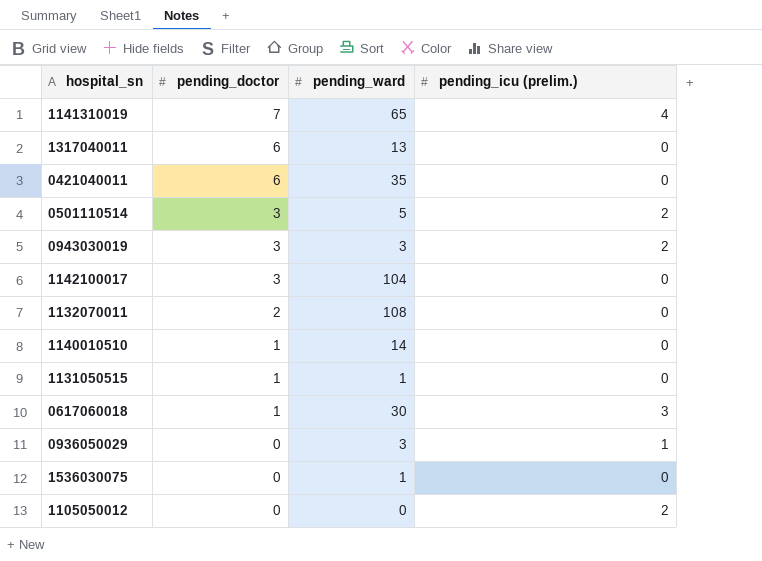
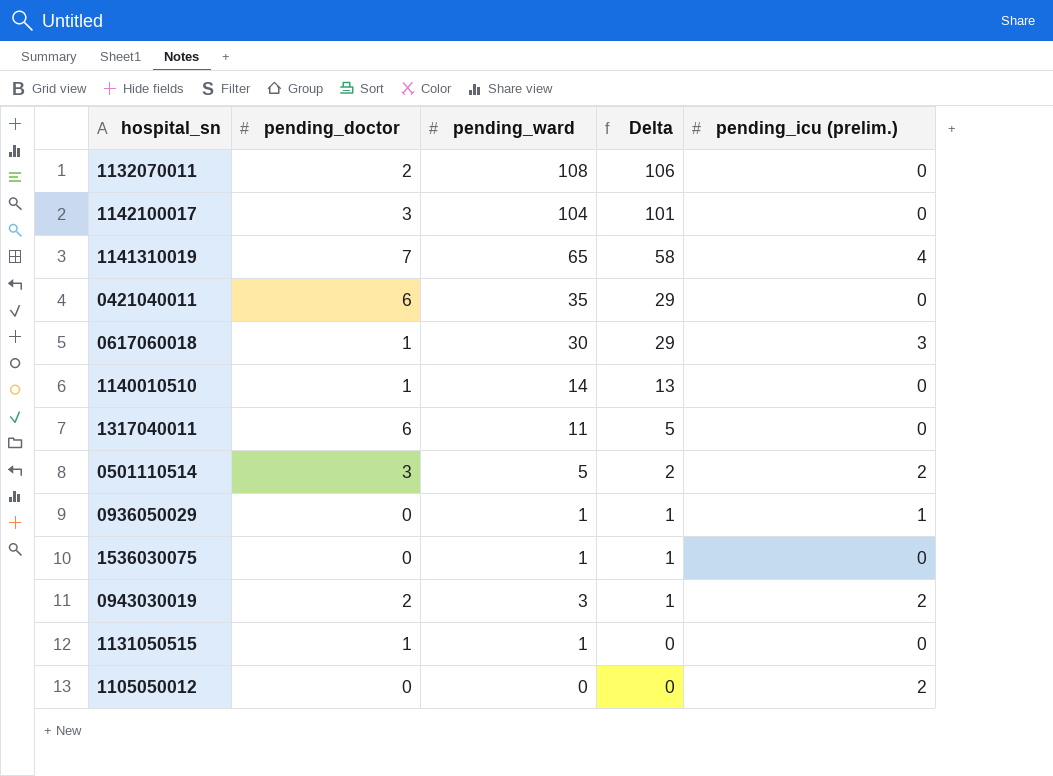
row order: pending_doctor descending -> Delta descending
column Delta | formula: none -> [pending_ward] - [pending_doctor]
1317040011 | pending_ward: 13 -> 11
0936050029 | pending_ward: 3 -> 1
0943030019 | pending_doctor: 3 -> 2

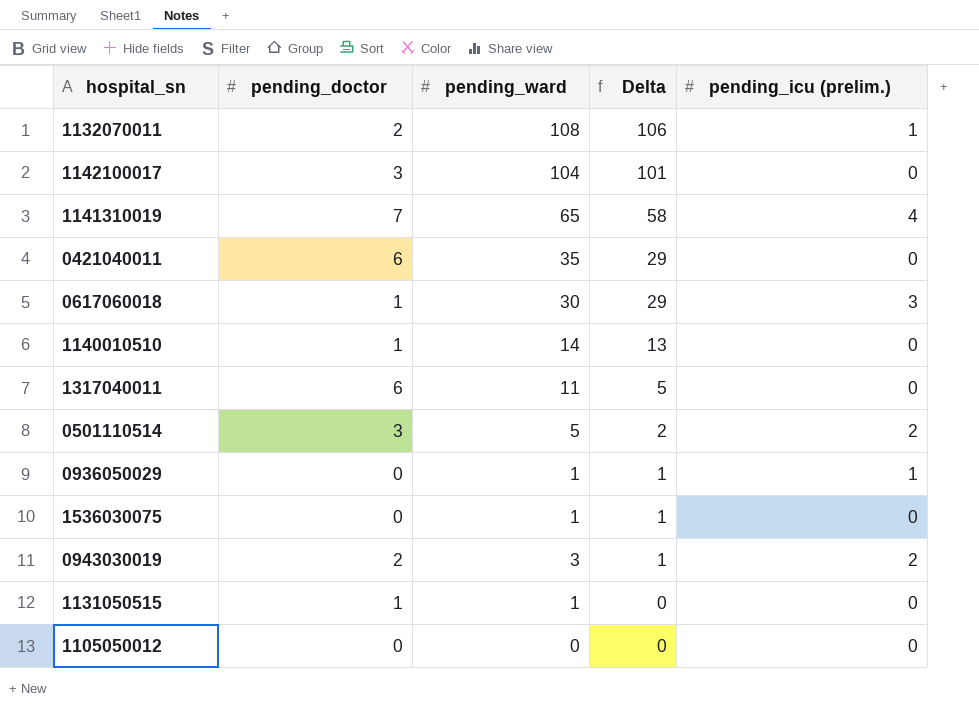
1132070011 | pending_icu (prelim.): 0 -> 1
1105050012 | pending_icu (prelim.): 2 -> 0

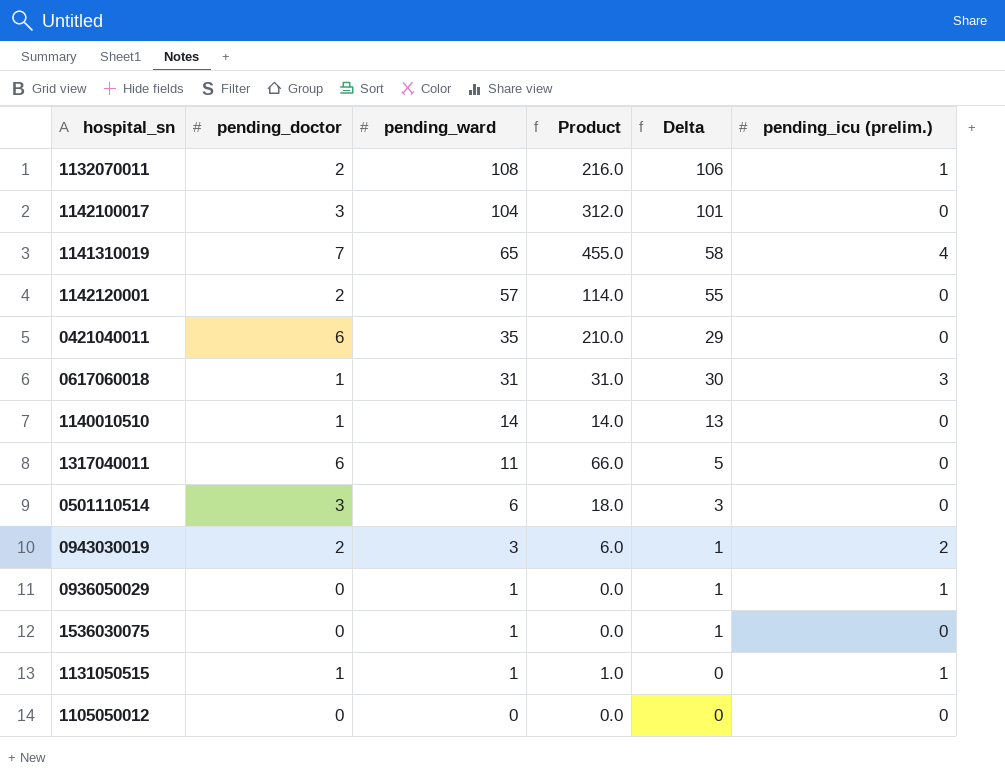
row order: Delta descending -> pending_ward descending
column Product | formula: none -> [pending_doctor] * [pending_ward]
row 1142120001: none -> 2 | 57 | 114.0 | 55 | 0
0617060018 | pending_ward: 30 -> 31
0617060018 | Delta: 29 -> 30
0501110514 | pending_ward: 5 -> 6
0501110514 | Delta: 2 -> 3
0501110514 | pending_icu (prelim.): 2 -> 0
1131050515 | pending_icu (prelim.): 0 -> 1

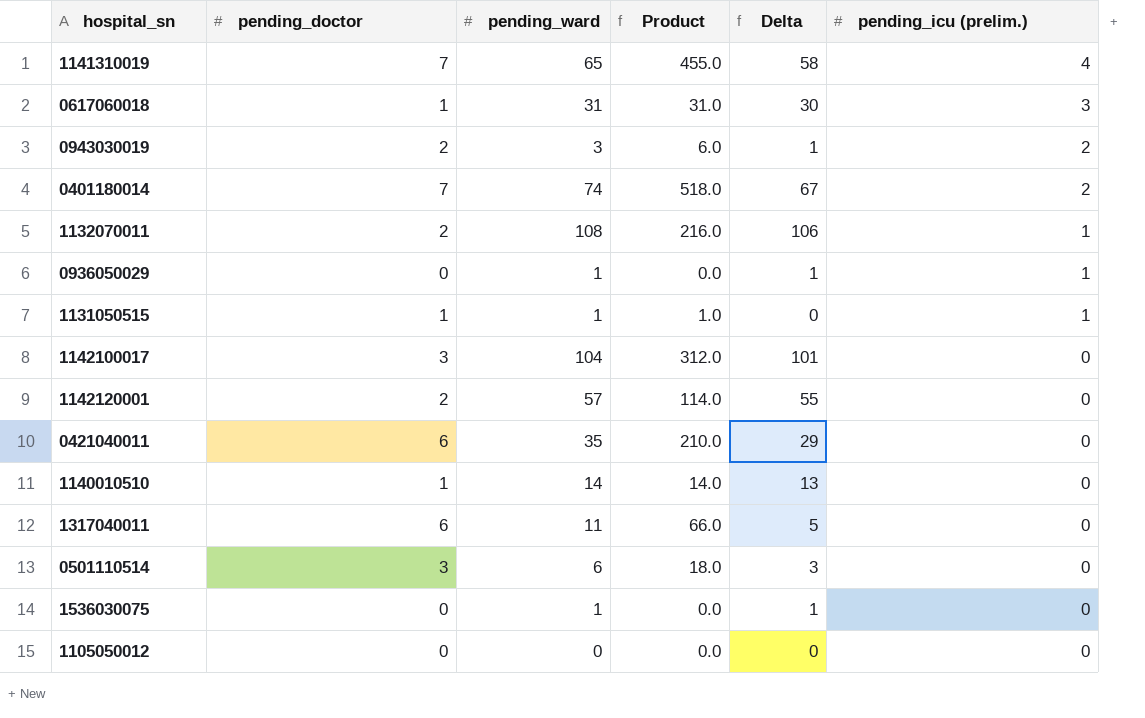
row order: pending_ward descending -> pending_icu (prelim.) descending
row 0401180014: none -> 7 | 74 | 518.0 | 67 | 2

